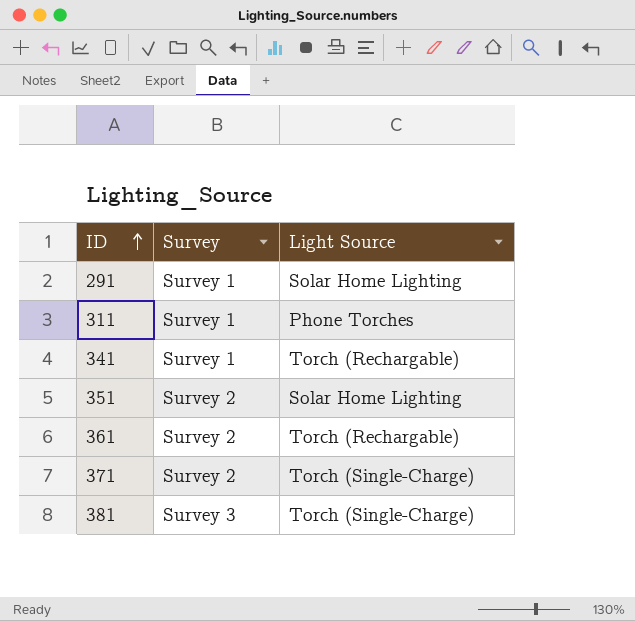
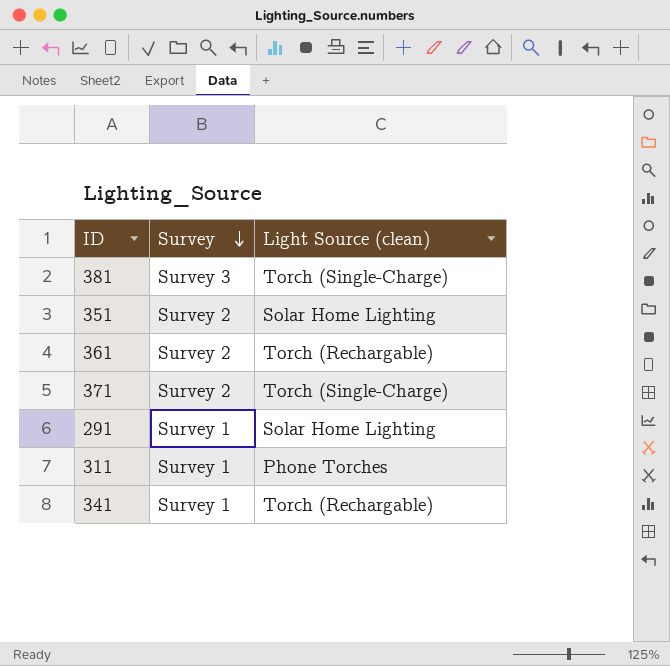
row order: ID ascending -> Survey descending
column name: Light Source -> Light Source (clean)

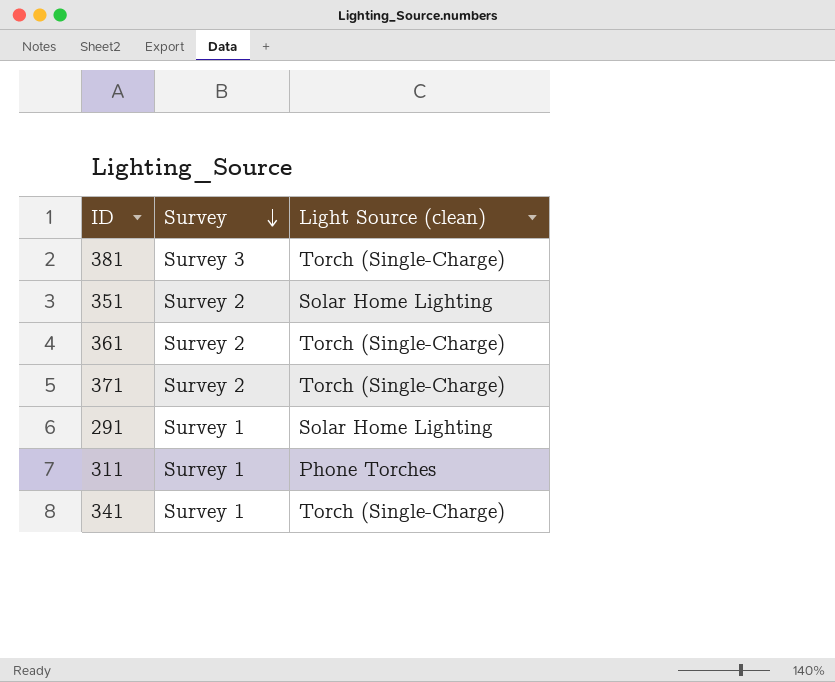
361 | Light Source (clean): Torch (Rechargable) -> Torch (Single-Charge)
341 | Light Source (clean): Torch (Rechargable) -> Torch (Single-Charge)

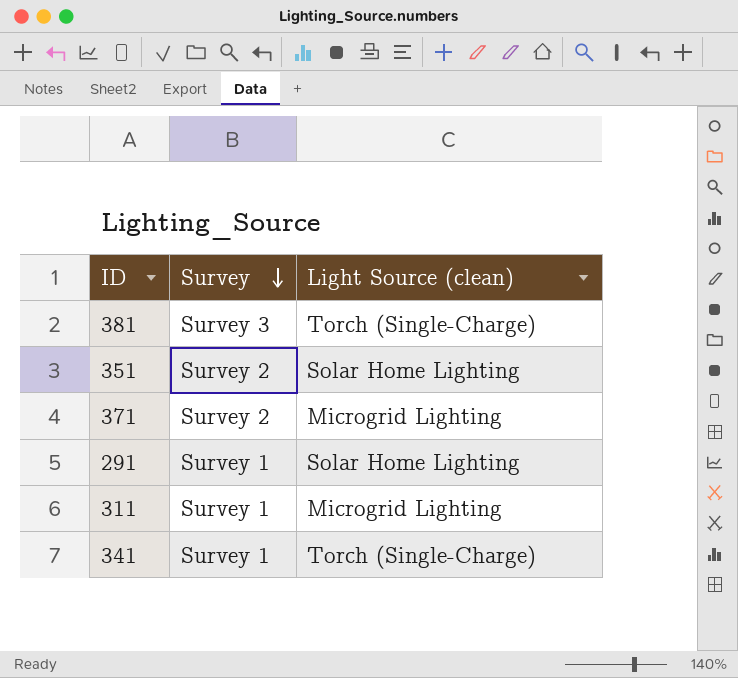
row 361: Survey 2 | Torch (Single-Charge) -> none
371 | Light Source (clean): Torch (Single-Charge) -> Microgrid Lighting
311 | Light Source (clean): Phone Torches -> Microgrid Lighting

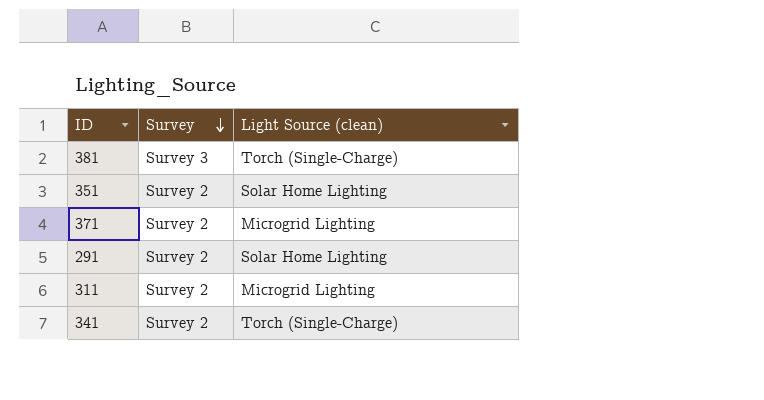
291 | Survey: Survey 1 -> Survey 2
311 | Survey: Survey 1 -> Survey 2
341 | Survey: Survey 1 -> Survey 2

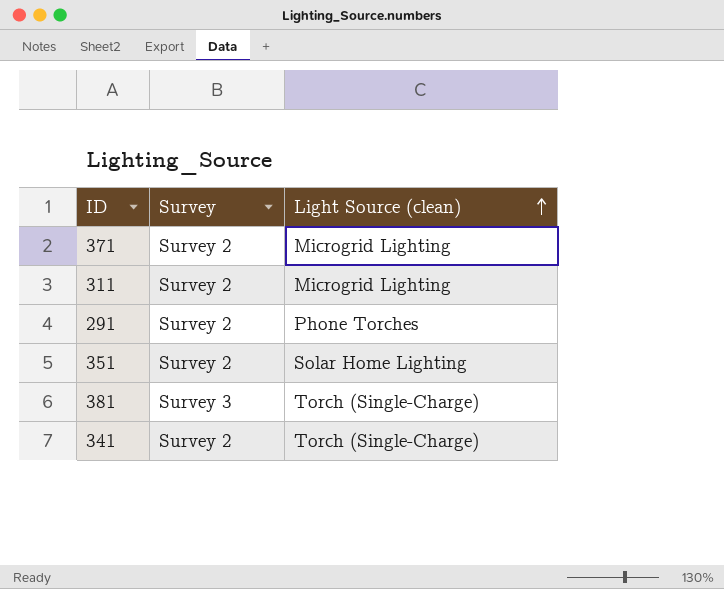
row order: Survey descending -> Light Source (clean) ascending
291 | Light Source (clean): Solar Home Lighting -> Phone Torches

